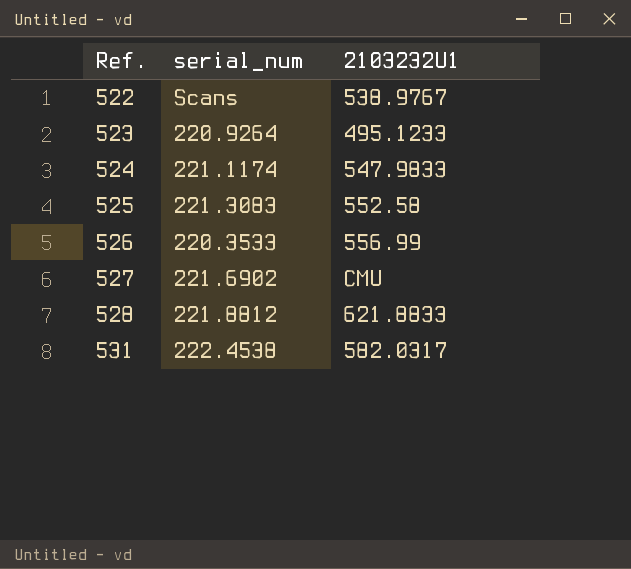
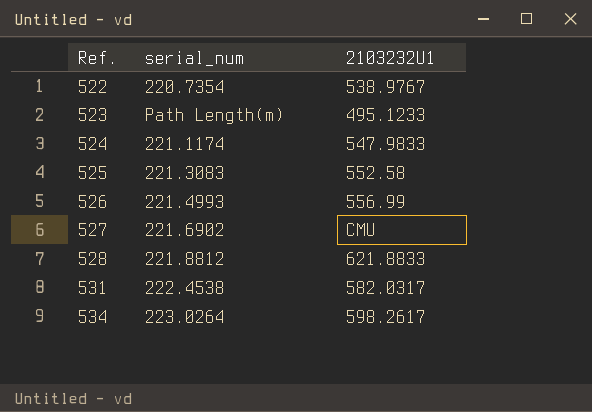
522 | serial_num: Scans -> 220.7354
523 | serial_num: 220.9264 -> Path Length(m)
526 | serial_num: 220.3533 -> 221.4993
row 534: none -> 223.0264 | 598.2617

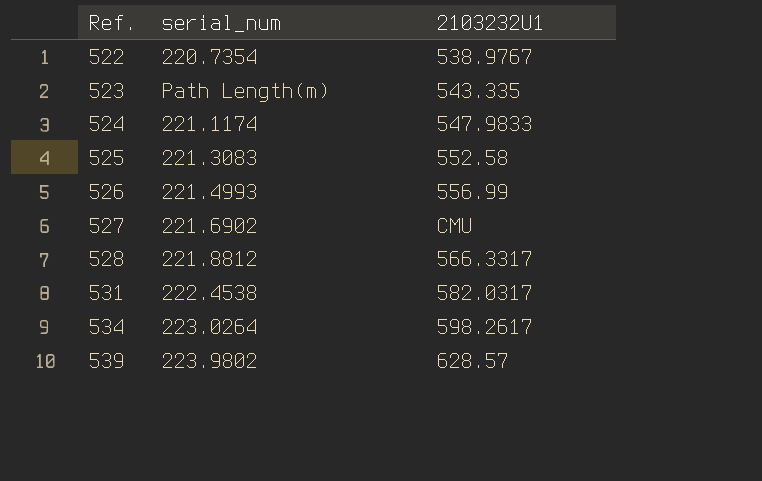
523 | 2103232U1: 495.1233 -> 543.335
528 | 2103232U1: 621.8833 -> 566.3317
row 539: none -> 223.9802 | 628.57

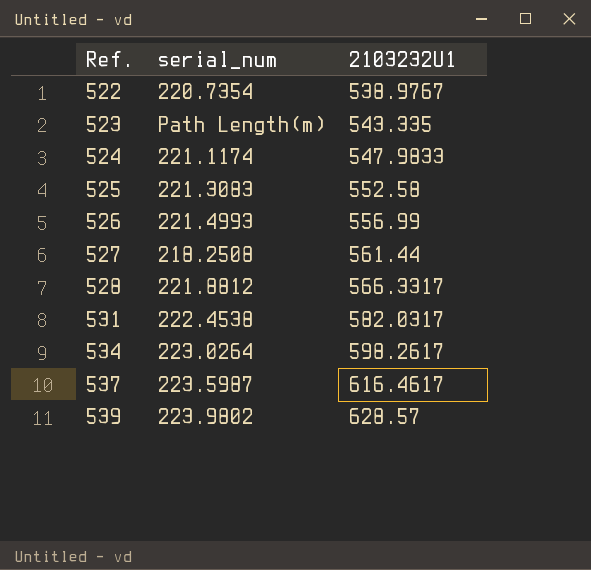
527 | serial_num: 221.6902 -> 218.2508
527 | 2103232U1: CMU -> 561.44
row 537: none -> 223.5987 | 616.4617

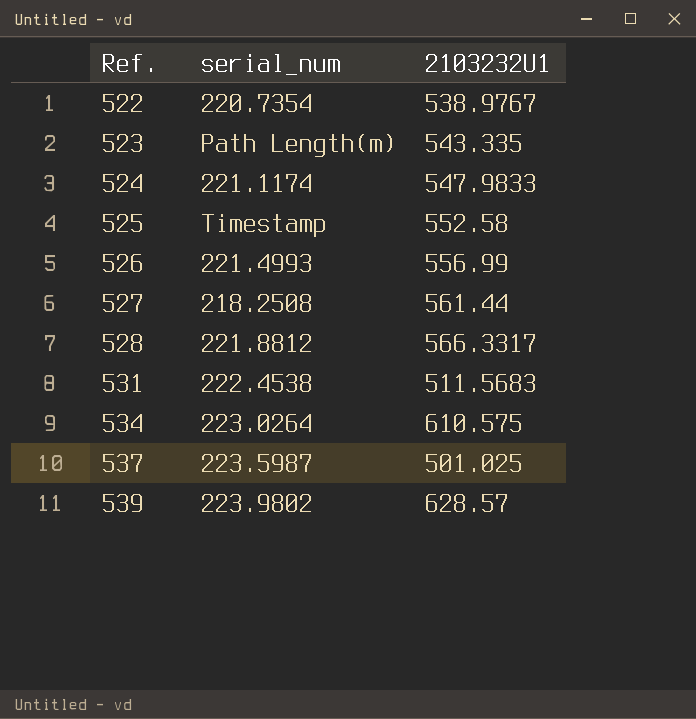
525 | serial_num: 221.3083 -> Timestamp
531 | 2103232U1: 582.0317 -> 511.5683
534 | 2103232U1: 598.2617 -> 610.575
537 | 2103232U1: 616.4617 -> 501.025

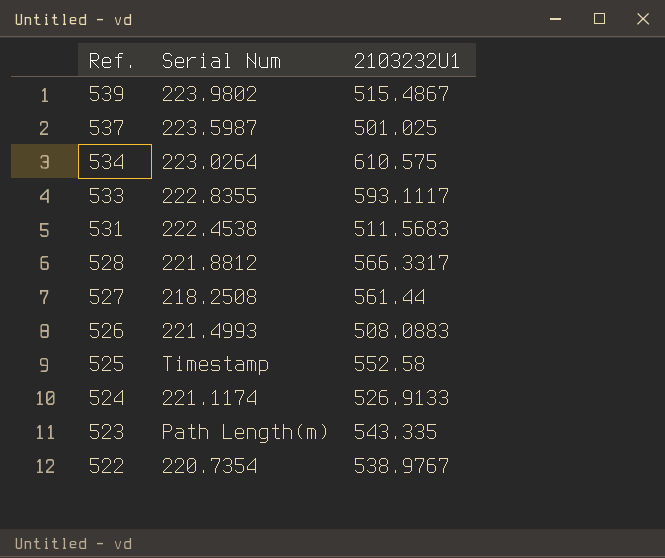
row order: Ref. ascending -> Ref. descending
column name: serial_num -> Serial Num
539 | 2103232U1: 628.57 -> 515.4867
row 533: none -> 222.8355 | 593.1117
526 | 2103232U1: 556.99 -> 508.0883
524 | 2103232U1: 547.9833 -> 526.9133

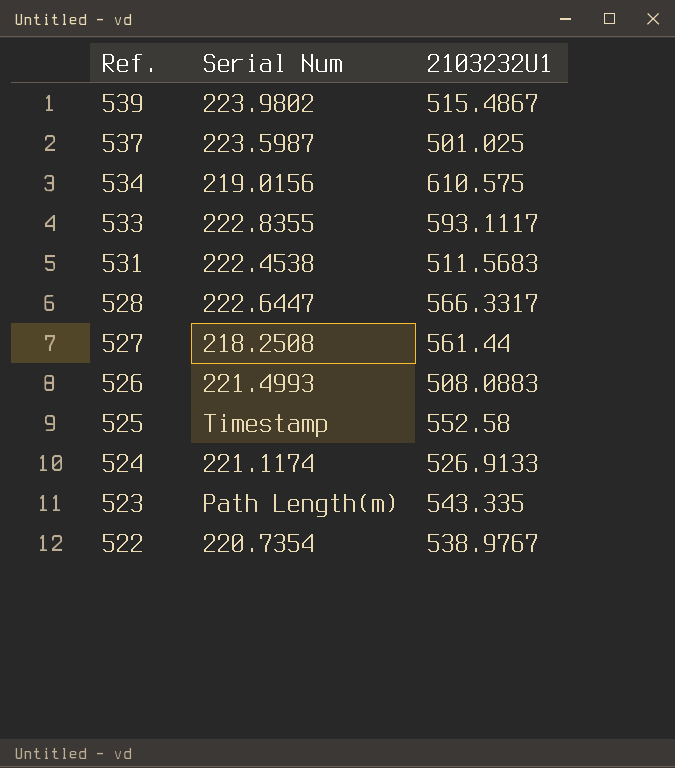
534 | Serial Num: 223.0264 -> 219.0156
528 | Serial Num: 221.8812 -> 222.6447

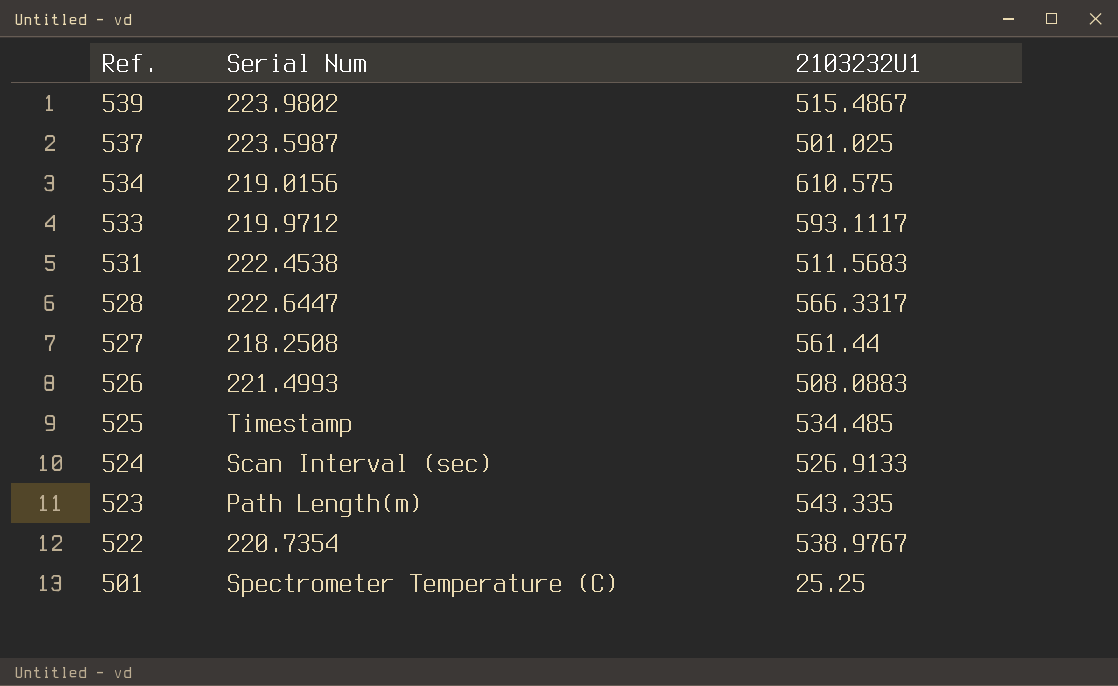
533 | Serial Num: 222.8355 -> 219.9712
525 | 2103232U1: 552.58 -> 534.485
524 | Serial Num: 221.1174 -> Scan Interval (sec)
row 501: none -> Spectrometer Temperature (C) | 25.25

